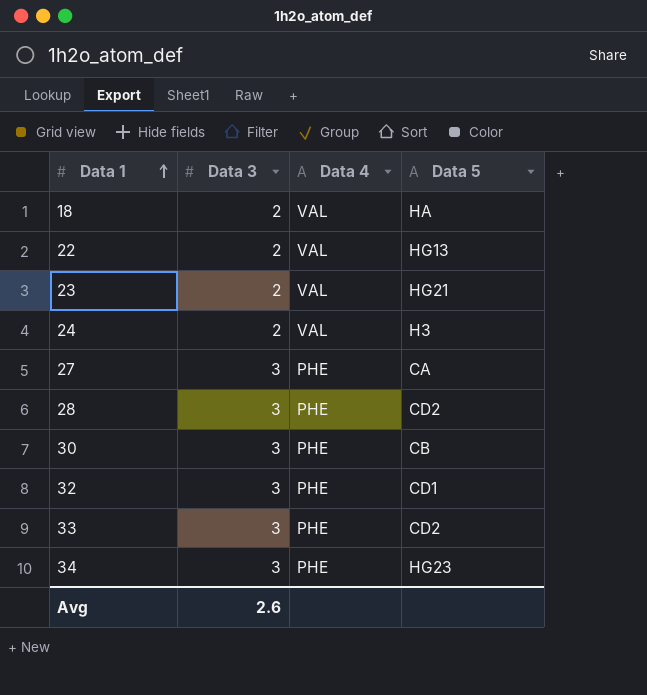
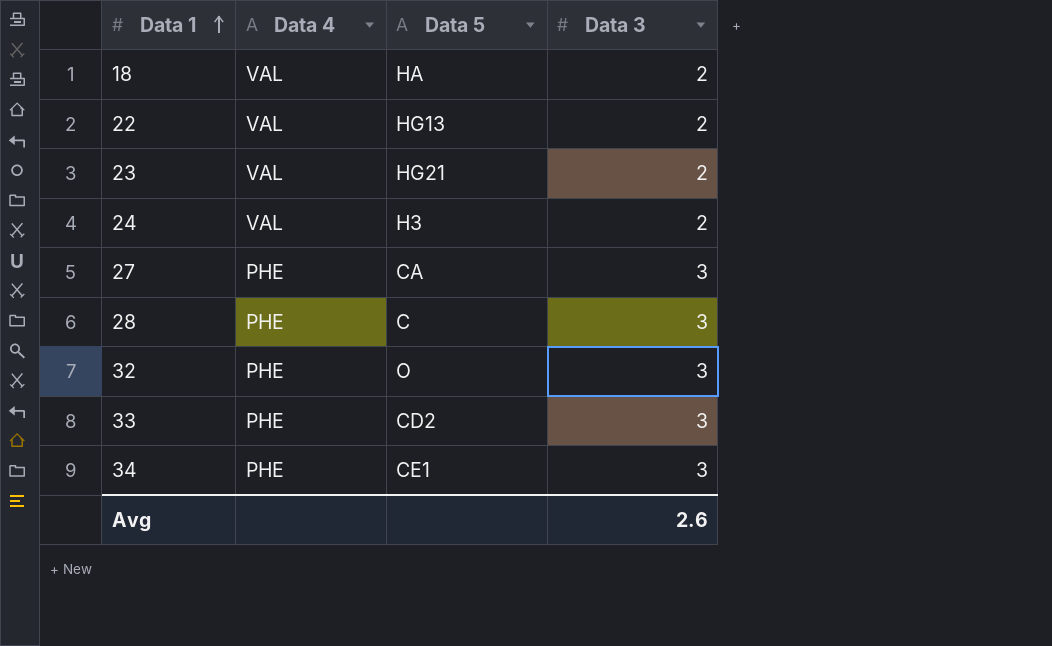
column Data 3 | position: 2 -> 4
row 30: 3 | PHE | CB -> none
28 | Data 5: CD2 -> C
32 | Data 5: CD1 -> O
34 | Data 5: HG23 -> CE1

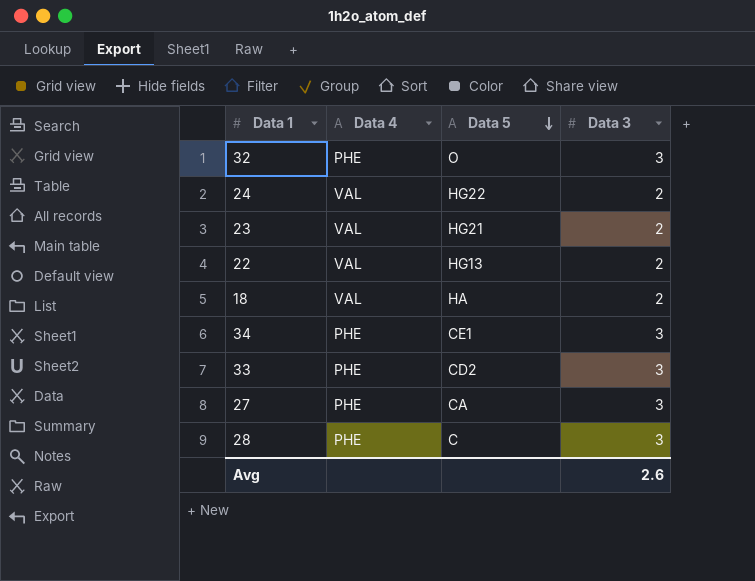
row order: Data 1 ascending -> Data 5 descending
24 | Data 5: H3 -> HG22

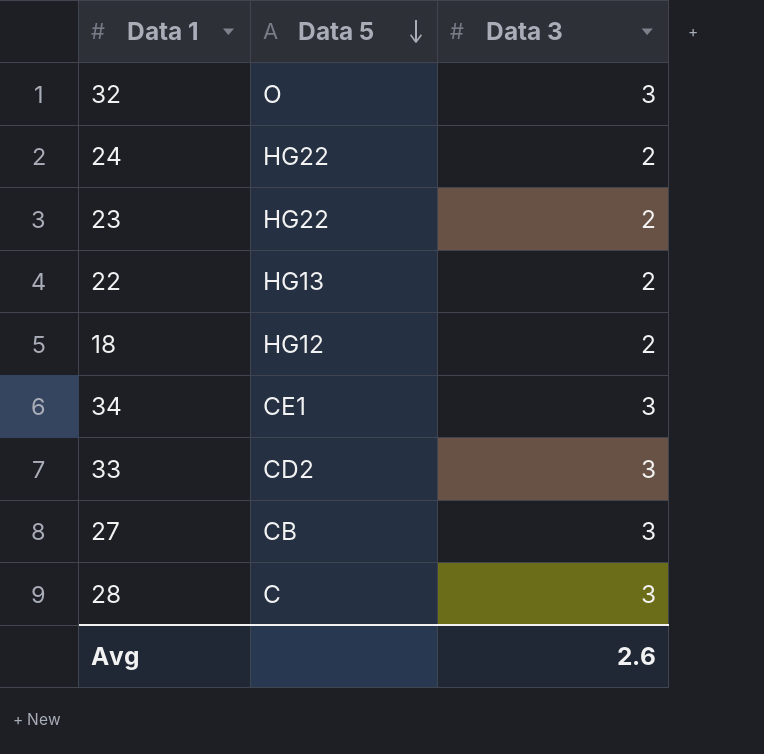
column Data 4 | position: 2 -> none
23 | Data 5: HG21 -> HG22
18 | Data 5: HA -> HG12
27 | Data 5: CA -> CB

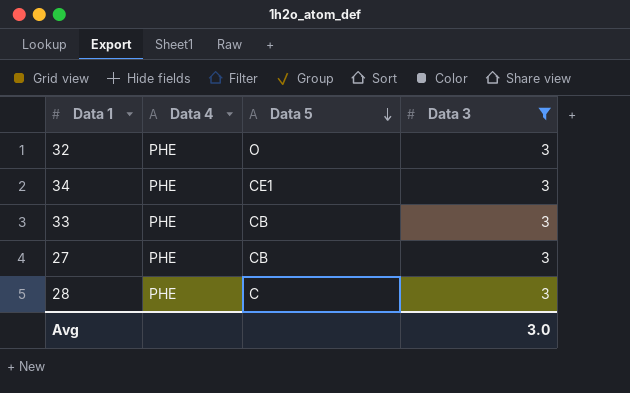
filter: none -> Data 3 = 3
column Data 4 | position: none -> 2
33 | Data 5: CD2 -> CB
Avg | Data 3: 2.6 -> 3.0

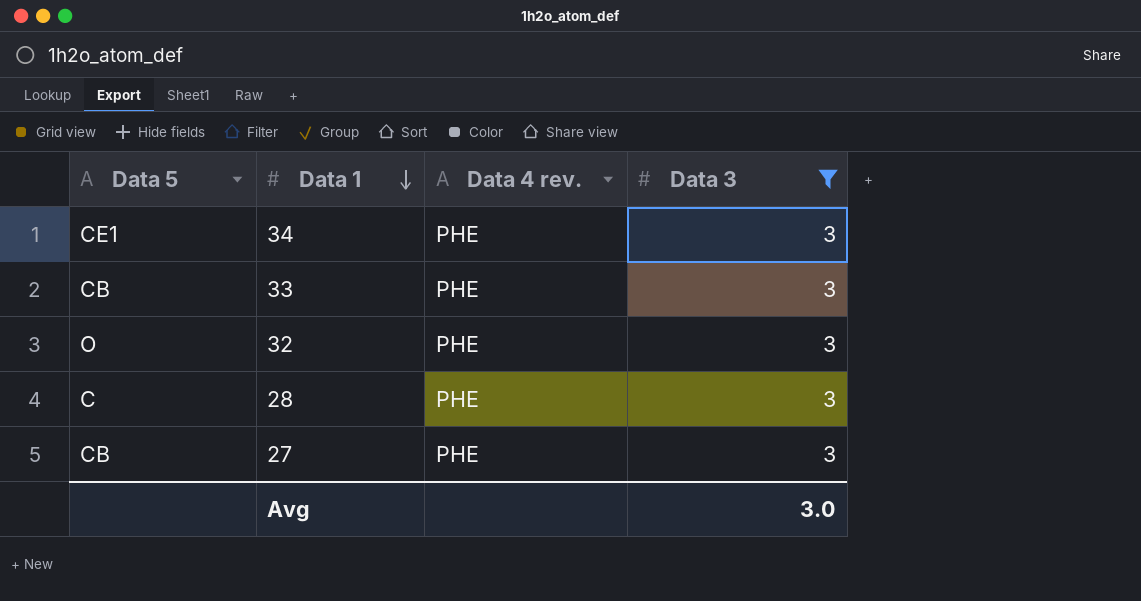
row order: Data 5 descending -> Data 1 descending
column Data 5 | position: 3 -> 1
column name: Data 4 -> Data 4 rev.

